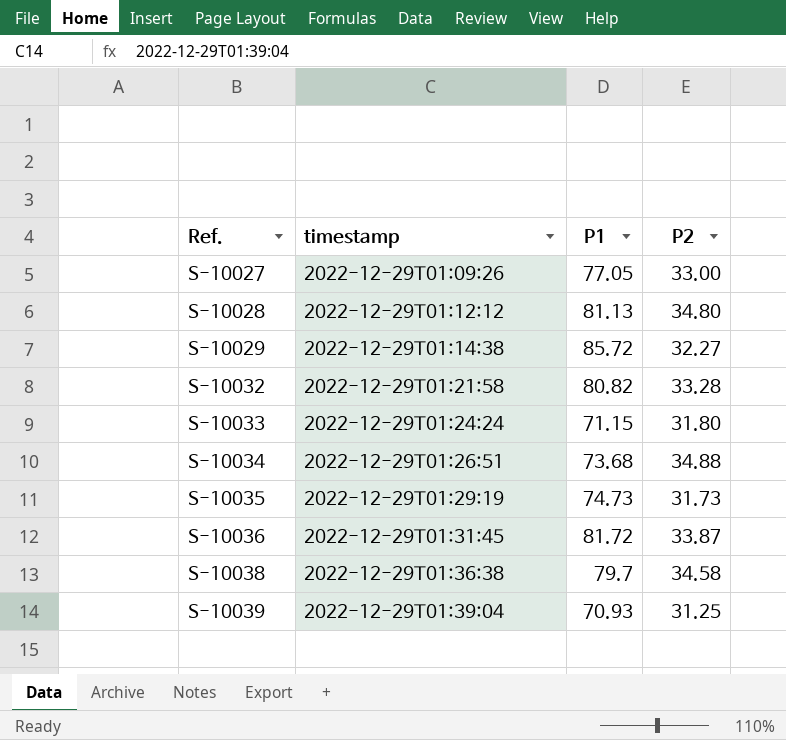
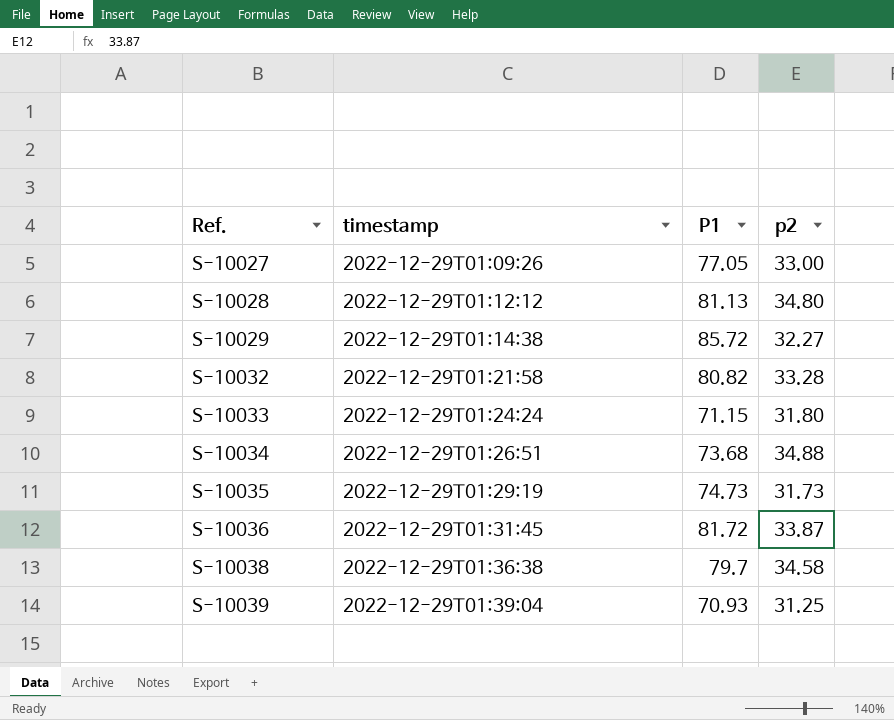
column name: P2 -> p2

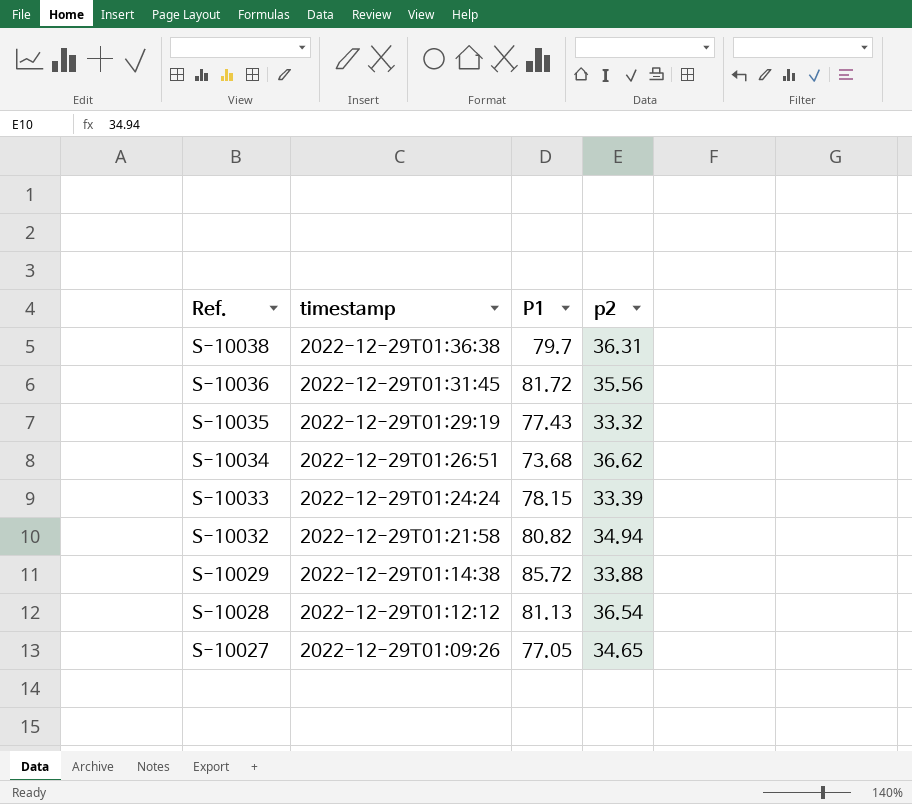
row order: Ref. ascending -> Ref. descending
row S-10039: 2022-12-29T01:39:04 | 70.93 | 31.25 -> none
S-10038 | p2: 34.58 -> 36.31
S-10036 | p2: 33.87 -> 35.56
S-10035 | P1: 74.73 -> 77.43
S-10035 | p2: 31.73 -> 33.32
S-10034 | p2: 34.88 -> 36.62
S-10033 | P1: 71.15 -> 78.15
S-10033 | p2: 31.80 -> 33.39
S-10032 | p2: 33.28 -> 34.94
S-10029 | p2: 32.27 -> 33.88
S-10028 | p2: 34.80 -> 36.54
S-10027 | p2: 33.00 -> 34.65

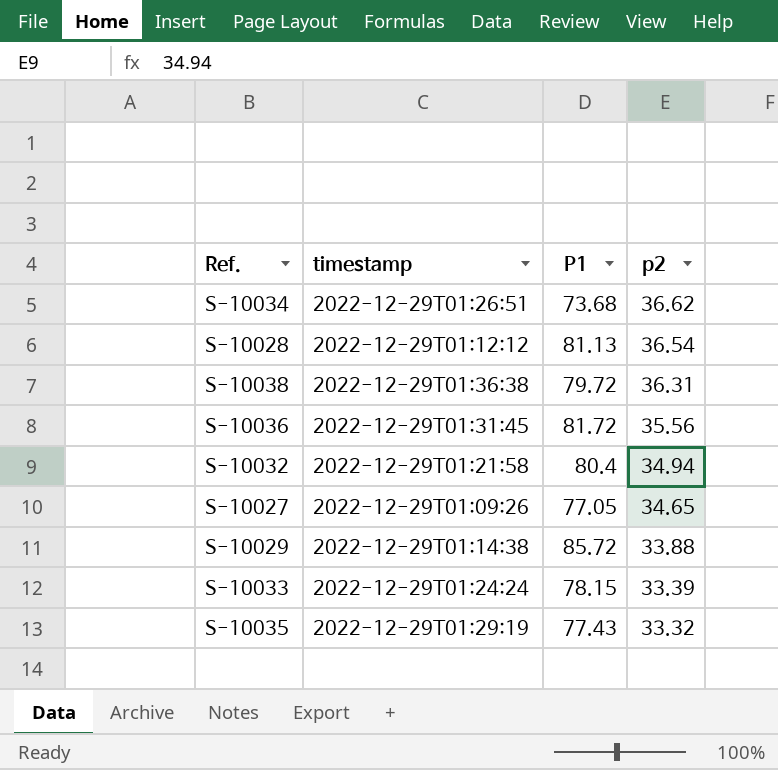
row order: Ref. descending -> p2 descending
S-10038 | P1: 79.7 -> 79.72
S-10032 | P1: 80.82 -> 80.4

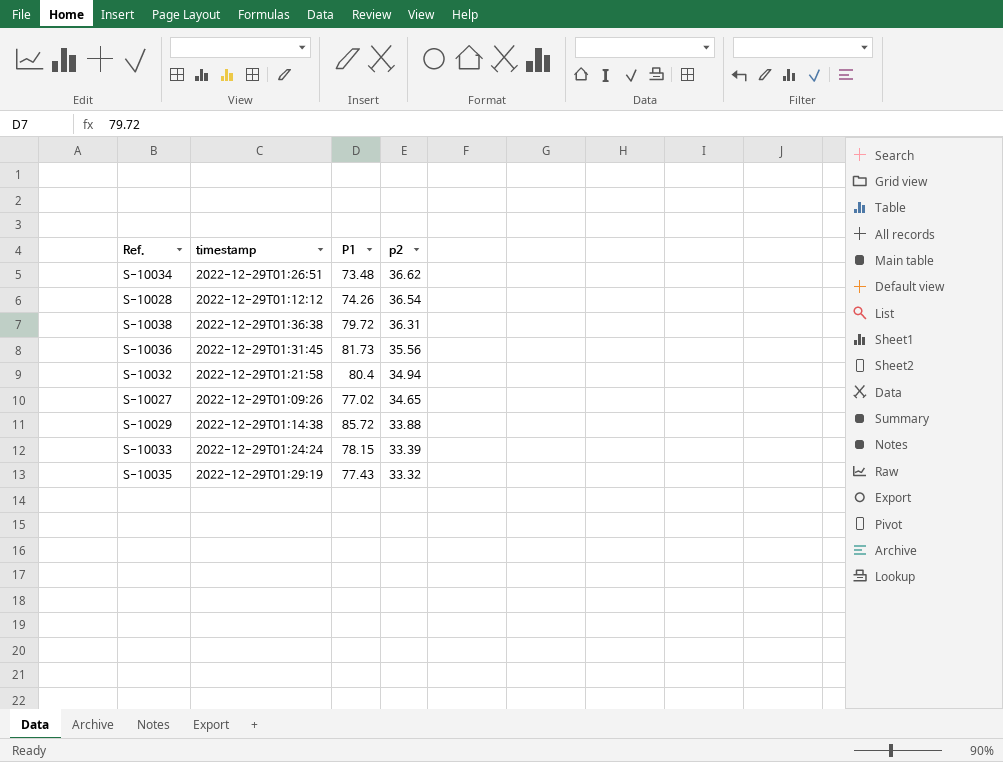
S-10034 | P1: 73.68 -> 73.48
S-10028 | P1: 81.13 -> 74.26
S-10036 | P1: 81.72 -> 81.73
S-10027 | P1: 77.05 -> 77.02

